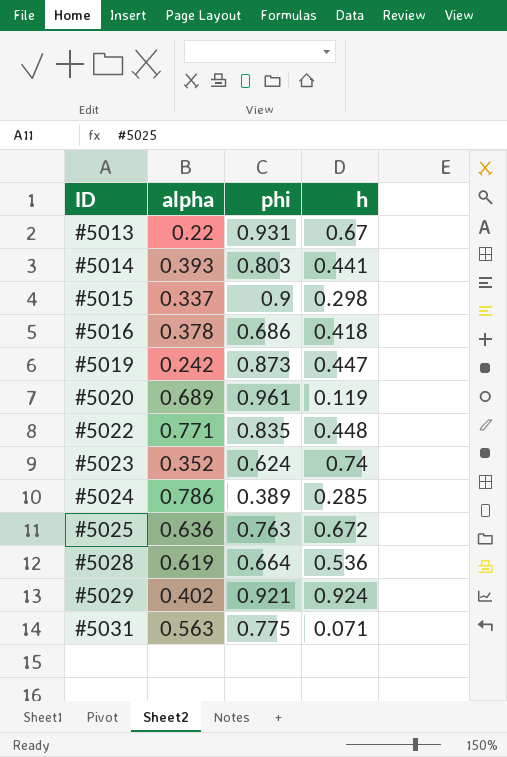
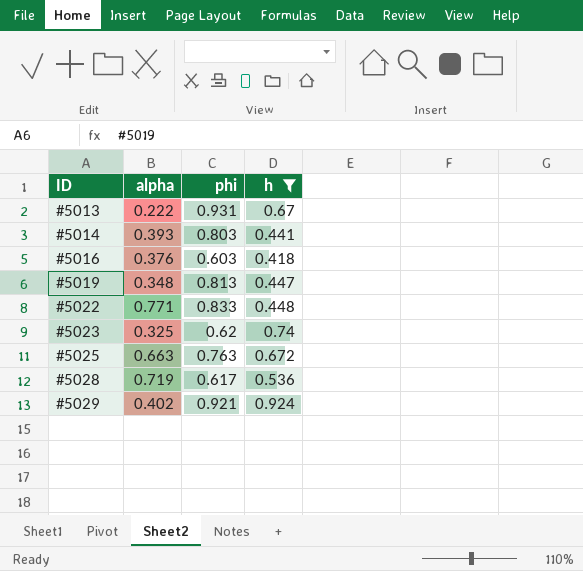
filter: none -> h >= 0.418
#5013 | alpha: 0.22 -> 0.222
#5016 | alpha: 0.378 -> 0.376
#5016 | phi: 0.686 -> 0.603
#5019 | alpha: 0.242 -> 0.348
#5019 | phi: 0.873 -> 0.813
#5022 | phi: 0.835 -> 0.833
#5023 | alpha: 0.352 -> 0.325
#5023 | phi: 0.624 -> 0.62
#5025 | alpha: 0.636 -> 0.663
#5028 | alpha: 0.619 -> 0.719
#5028 | phi: 0.664 -> 0.617

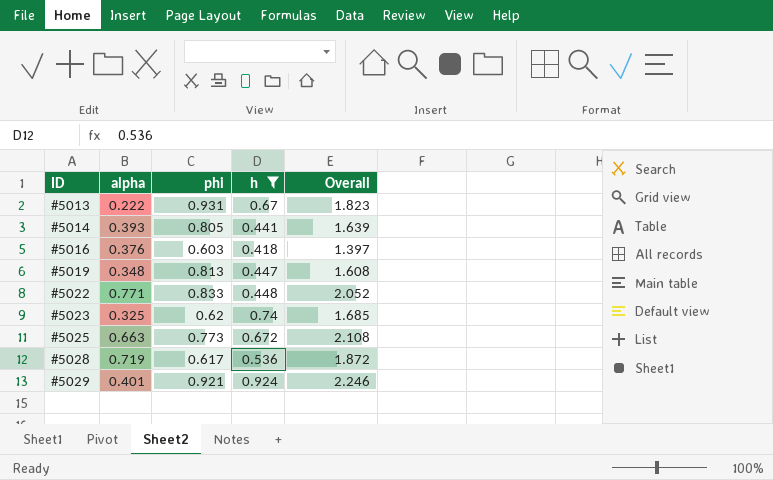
column Overall | formula: none -> [alpha] + [phi] + [h]
#5014 | phi: 0.803 -> 0.805
#5025 | phi: 0.763 -> 0.773
#5029 | alpha: 0.402 -> 0.401

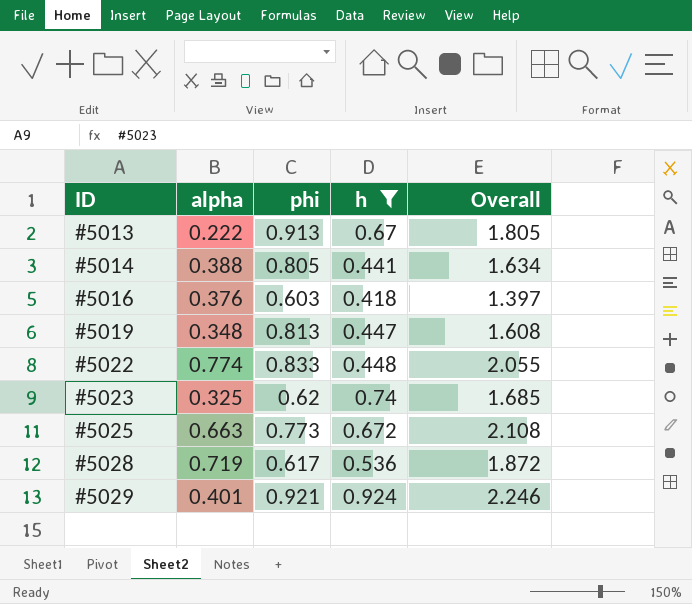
#5013 | phi: 0.931 -> 0.913
#5013 | Overall: 1.823 -> 1.805
#5014 | alpha: 0.393 -> 0.388
#5014 | Overall: 1.639 -> 1.634
#5022 | alpha: 0.771 -> 0.774
#5022 | Overall: 2.052 -> 2.055

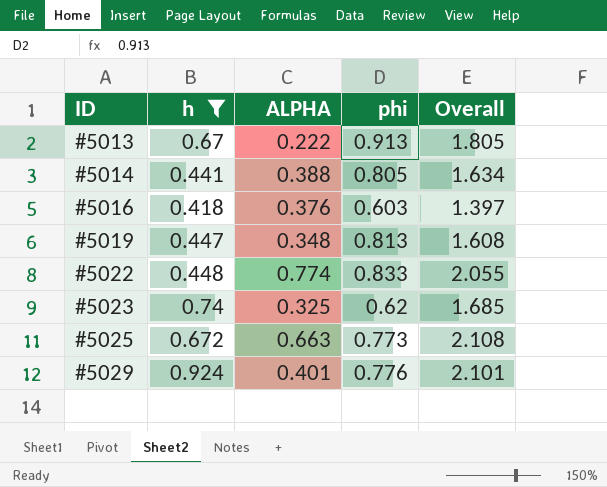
column h | position: 4 -> 2
column name: alpha -> ALPHA
row #5028: 0.719 | 0.617 | 0.536 | 1.872 -> none
#5029 | phi: 0.921 -> 0.776
#5029 | Overall: 2.246 -> 2.101

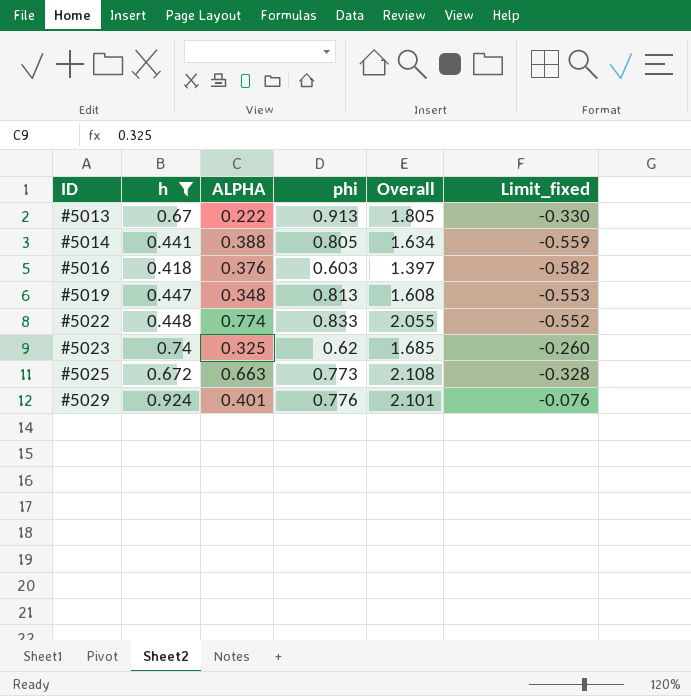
column Limit_fixed | formula: none -> [h] - 1

